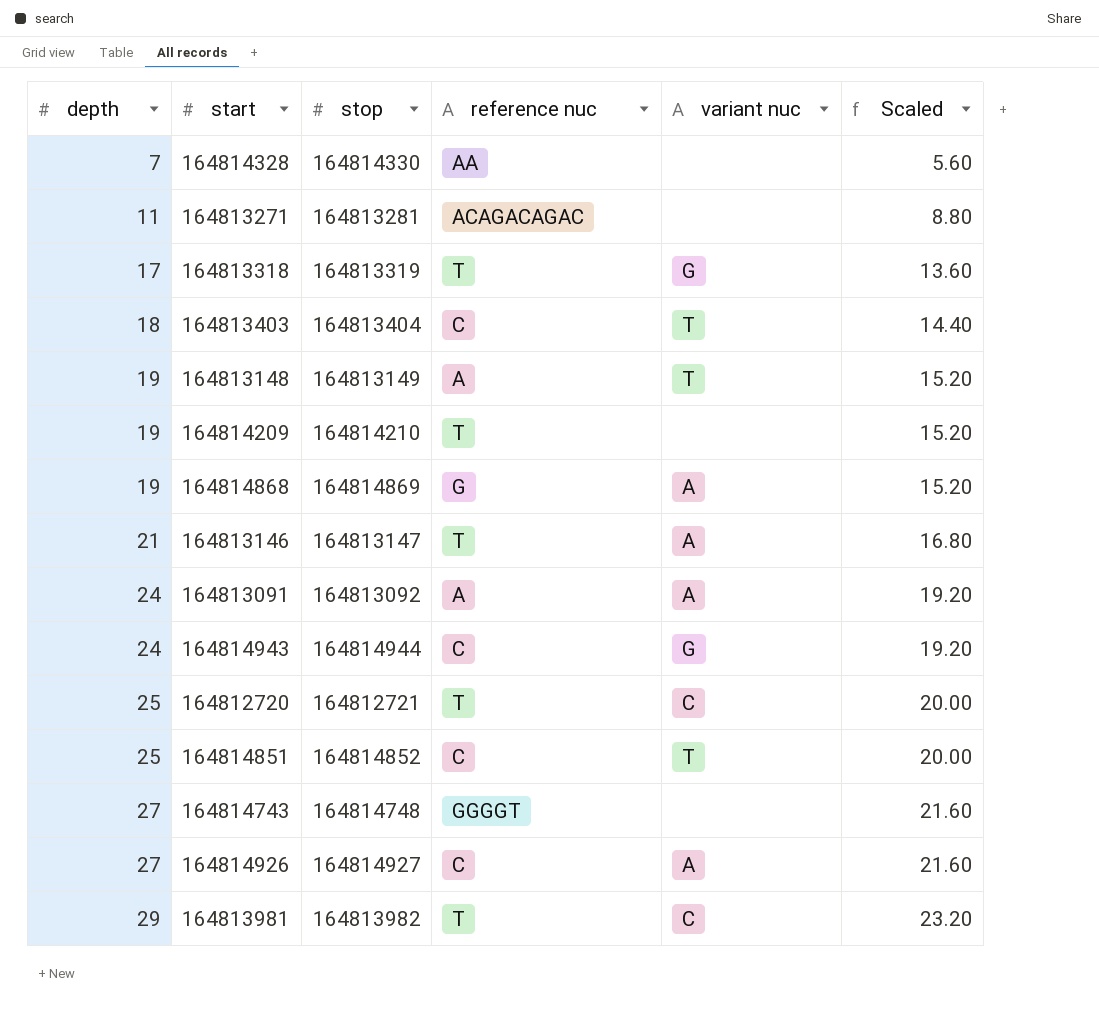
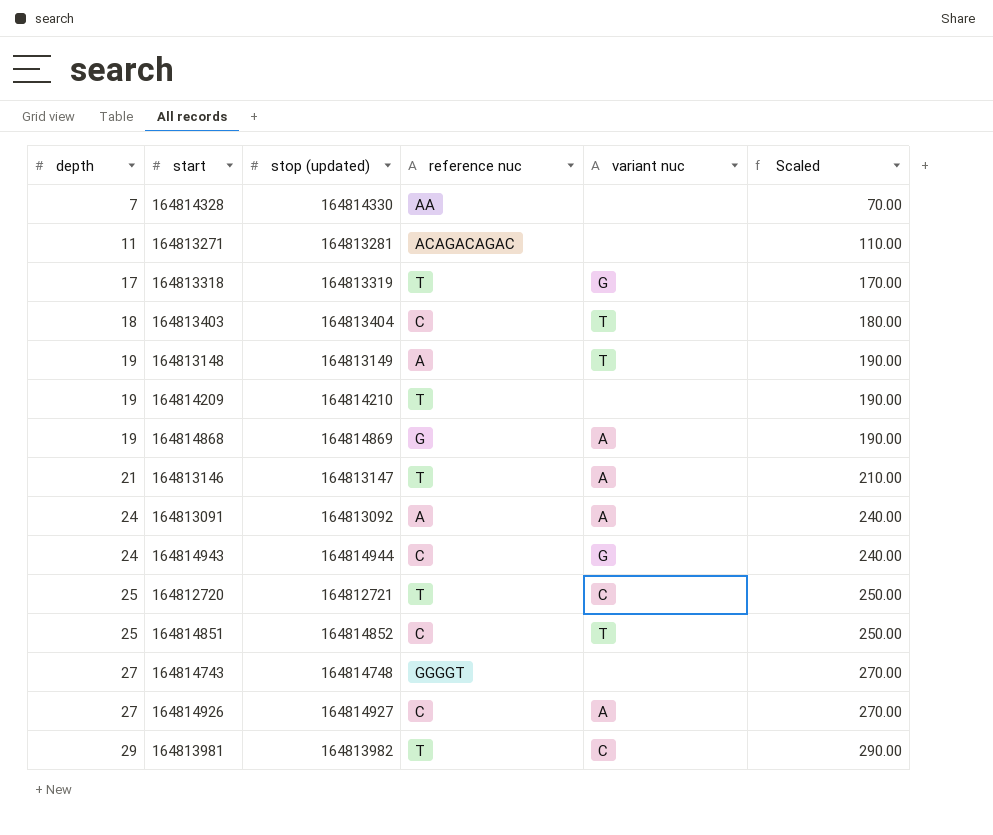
column name: stop -> stop (updated)
column Scaled | formula: [depth] * 0.8 -> [depth] * 10

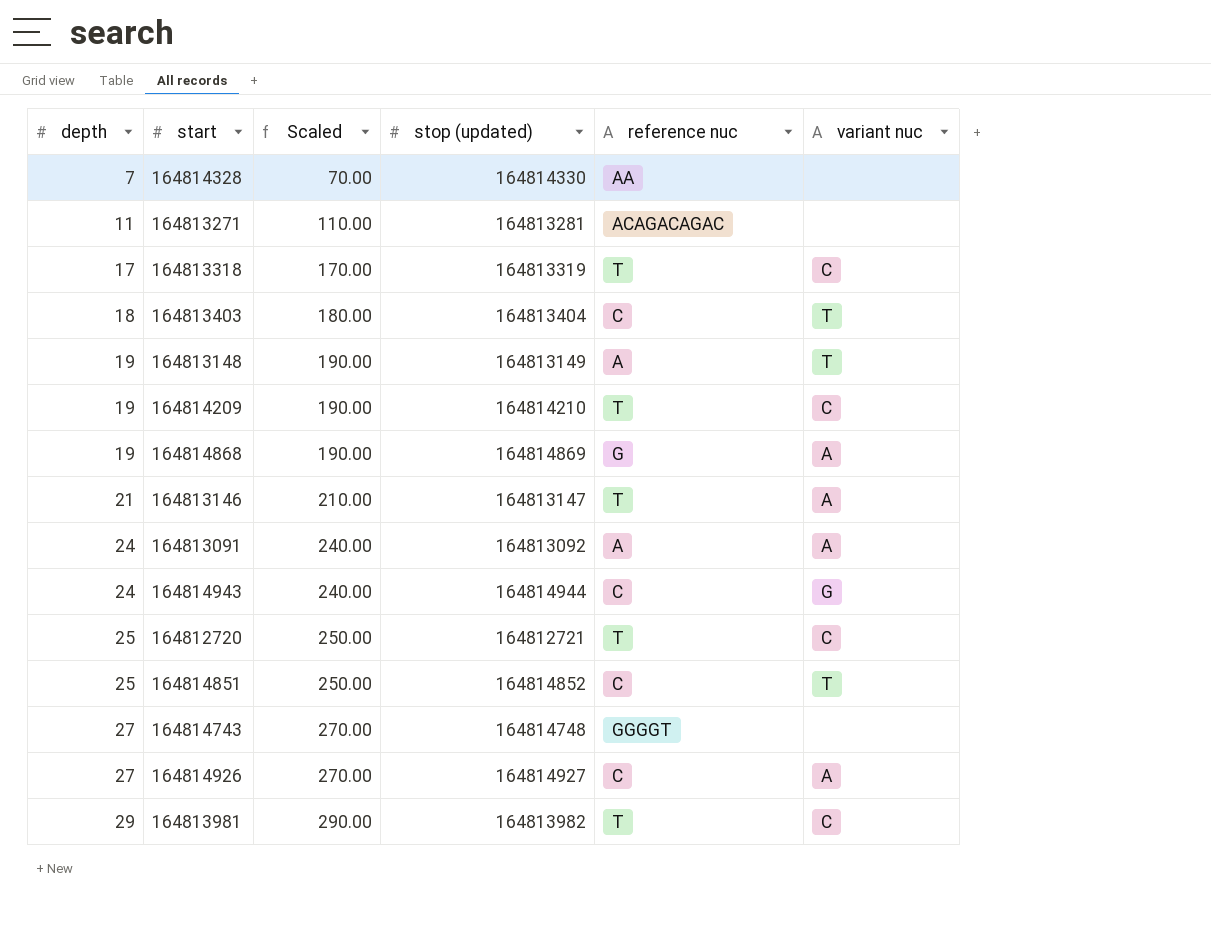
column Scaled | position: 6 -> 3
164813318 | variant nuc: G -> C
164814209 | variant nuc: none -> C

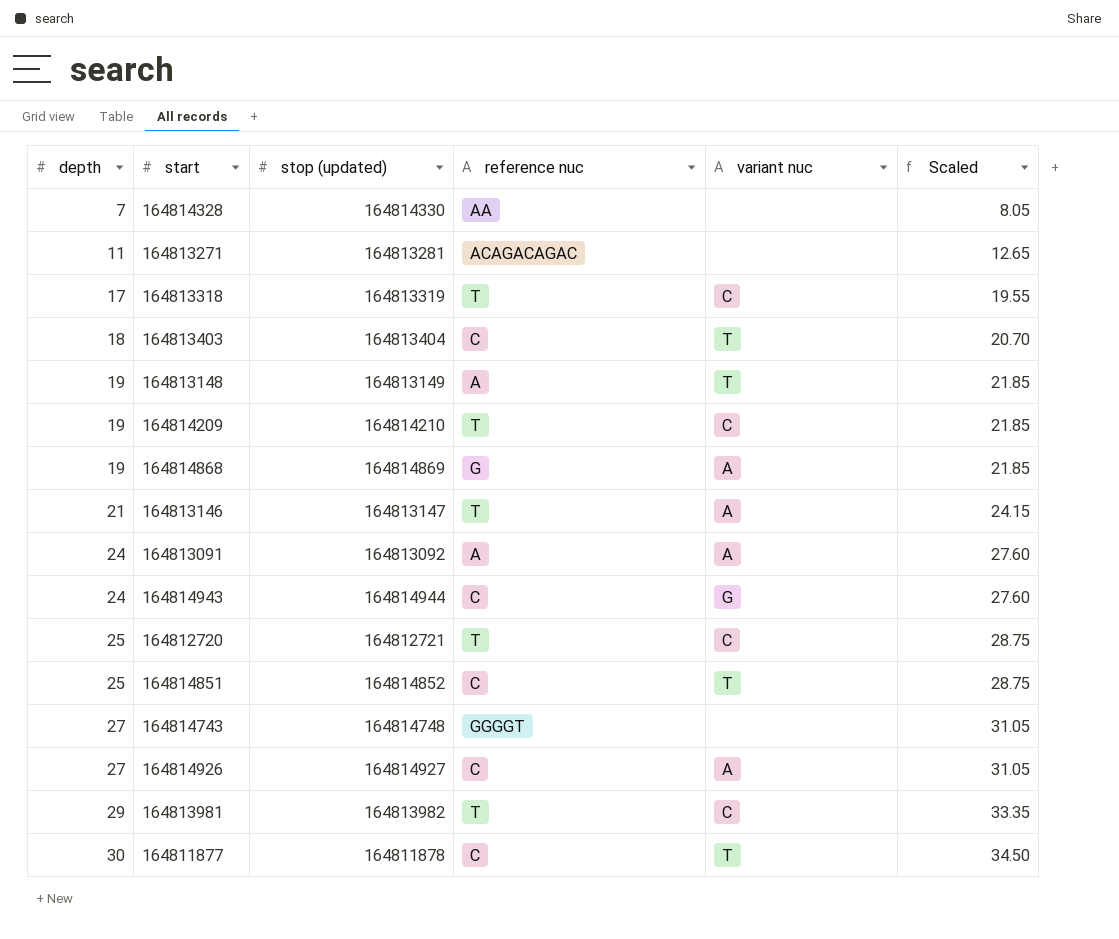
column Scaled | formula: [depth] * 10 -> [depth] * 1.15
column Scaled | position: 3 -> 6
row 164811877: none -> 30 | 164811878 | C | T | 34.50

